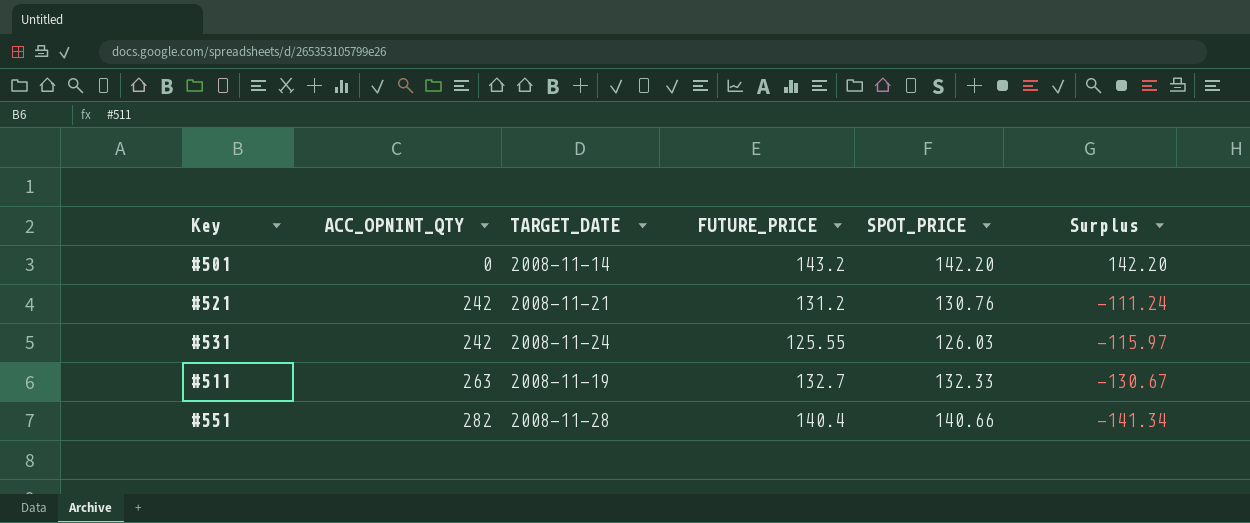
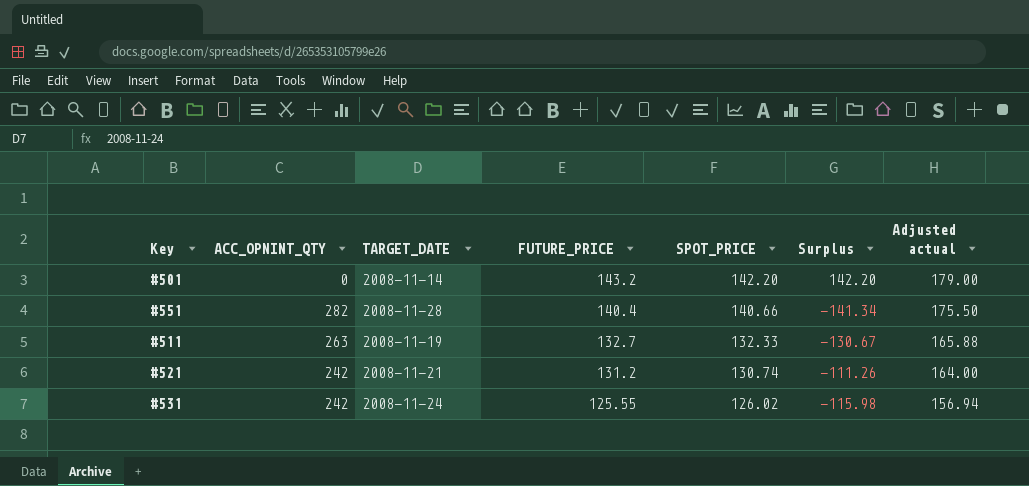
row order: ACC_OPNINT_QTY ascending -> FUTURE_PRICE descending
column Adjusted actual | formula: none -> [FUTURE_PRICE] * 1.25
#521 | SPOT_PRICE: 130.76 -> 130.74
#521 | Surplus: -111.24 -> -111.26
#531 | SPOT_PRICE: 126.03 -> 126.02
#531 | Surplus: -115.97 -> -115.98

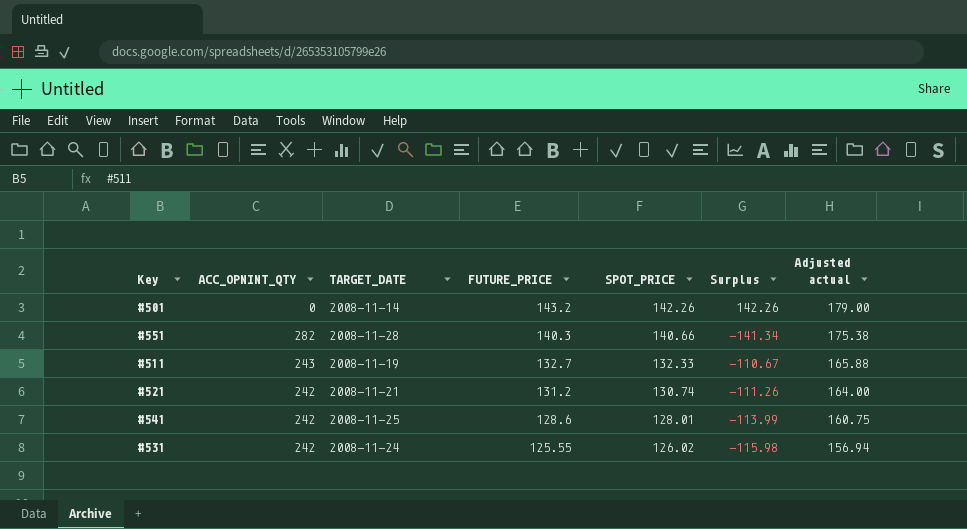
#501 | SPOT_PRICE: 142.20 -> 142.26
#501 | Surplus: 142.20 -> 142.26
#551 | FUTURE_PRICE: 140.4 -> 140.3
#551 | Adjusted actual: 175.50 -> 175.38
#511 | ACC_OPNINT_QTY: 263 -> 243
#511 | Surplus: -130.67 -> -110.67
row #541: none -> 242 | 2008-11-25 | 128.6 | 128.01 | -113.99 | 160.75

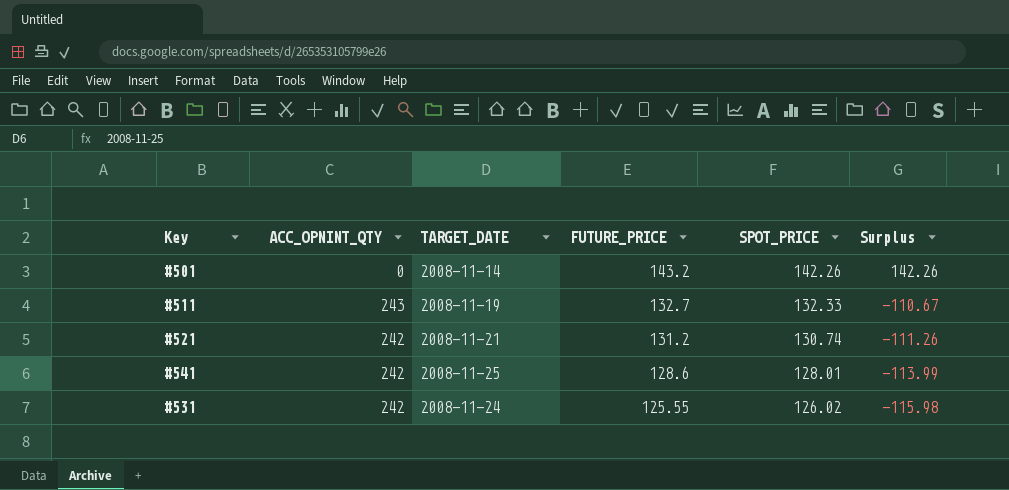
column Adjusted actual | formula: [FUTURE_PRICE] * 1.25 -> none
row #551: 282 | 2008-11-28 | 140.3 | 140.66 | -141.34 | 175.38 -> none

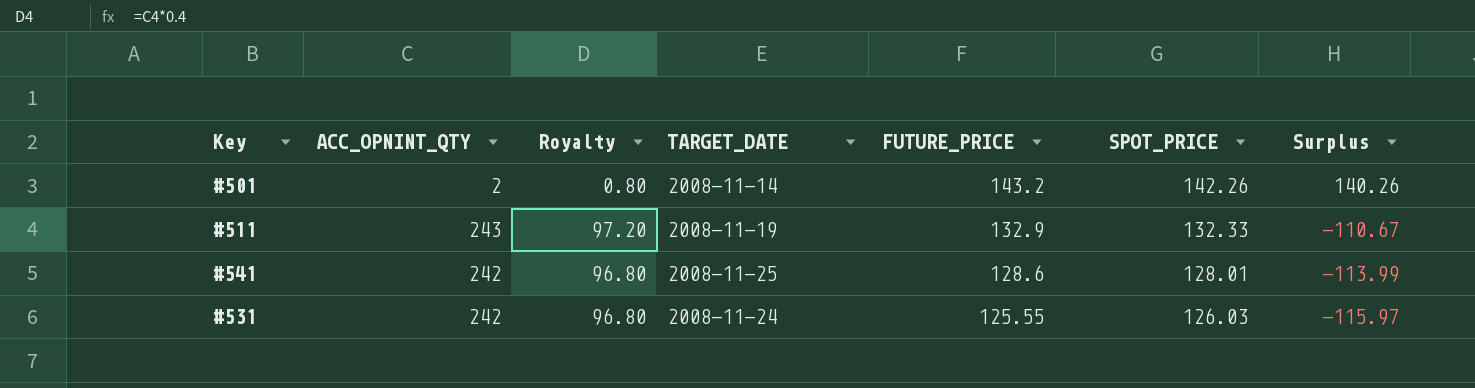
column Royalty | formula: none -> [ACC_OPNINT_QTY] * 0.4
row #521: 242 | 2008-11-21 | 131.2 | 130.74 | -111.26 -> none
#501 | ACC_OPNINT_QTY: 0 -> 2
#501 | Surplus: 142.26 -> 140.26
#511 | FUTURE_PRICE: 132.7 -> 132.9
#531 | SPOT_PRICE: 126.02 -> 126.03
#531 | Surplus: -115.98 -> -115.97

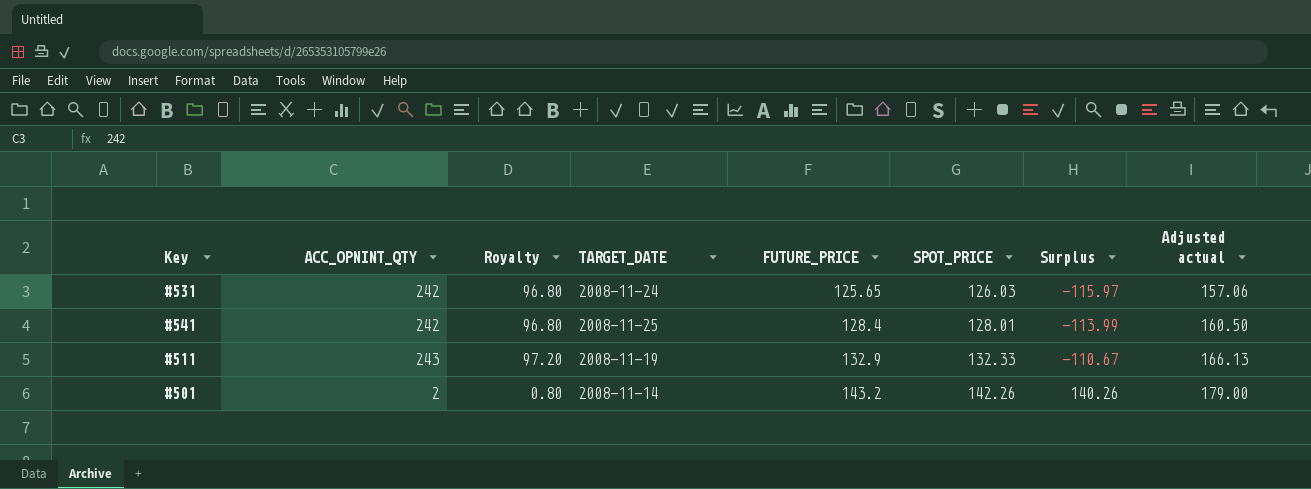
row order: FUTURE_PRICE descending -> FUTURE_PRICE ascending
column Adjusted actual | formula: none -> [FUTURE_PRICE] * 1.25
#531 | FUTURE_PRICE: 125.55 -> 125.65
#541 | FUTURE_PRICE: 128.6 -> 128.4

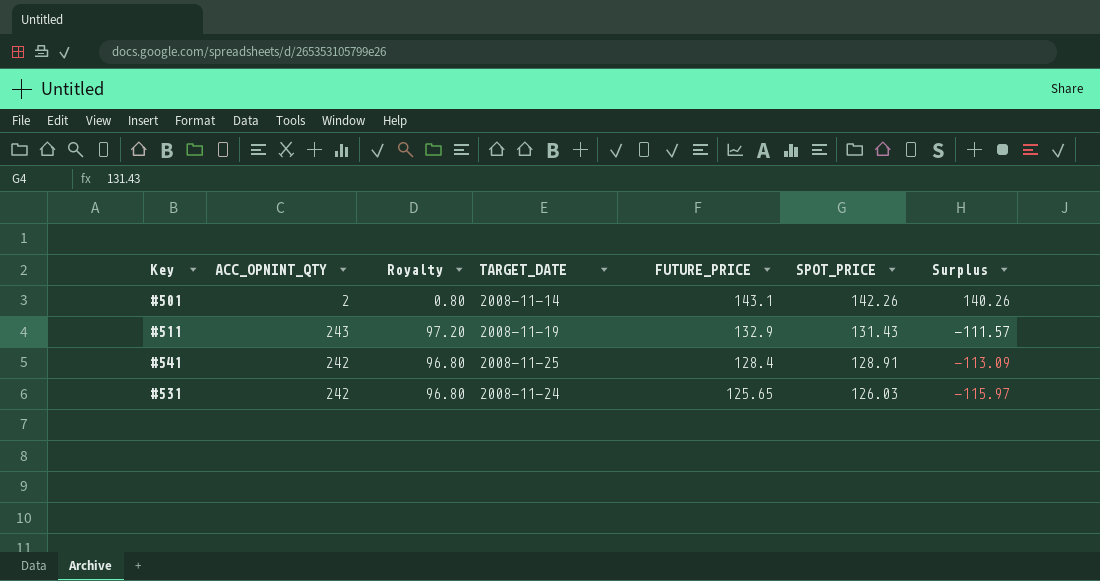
row order: FUTURE_PRICE ascending -> FUTURE_PRICE descending
column Adjusted actual | formula: [FUTURE_PRICE] * 1.25 -> none
#501 | FUTURE_PRICE: 143.2 -> 143.1
#511 | SPOT_PRICE: 132.33 -> 131.43
#511 | Surplus: -110.67 -> -111.57
#541 | SPOT_PRICE: 128.01 -> 128.91
#541 | Surplus: -113.99 -> -113.09

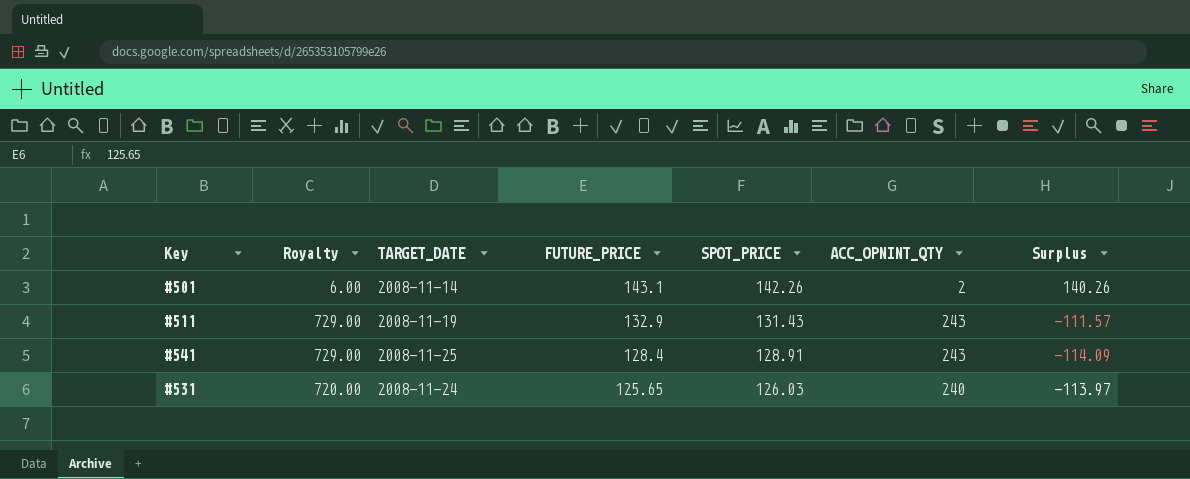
column Royalty | formula: [ACC_OPNINT_QTY] * 0.4 -> [ACC_OPNINT_QTY] * 3
column ACC_OPNINT_QTY | position: 2 -> 6
#541 | ACC_OPNINT_QTY: 242 -> 243
#541 | Surplus: -113.09 -> -114.09
#531 | ACC_OPNINT_QTY: 242 -> 240
#531 | Surplus: -115.97 -> -113.97

